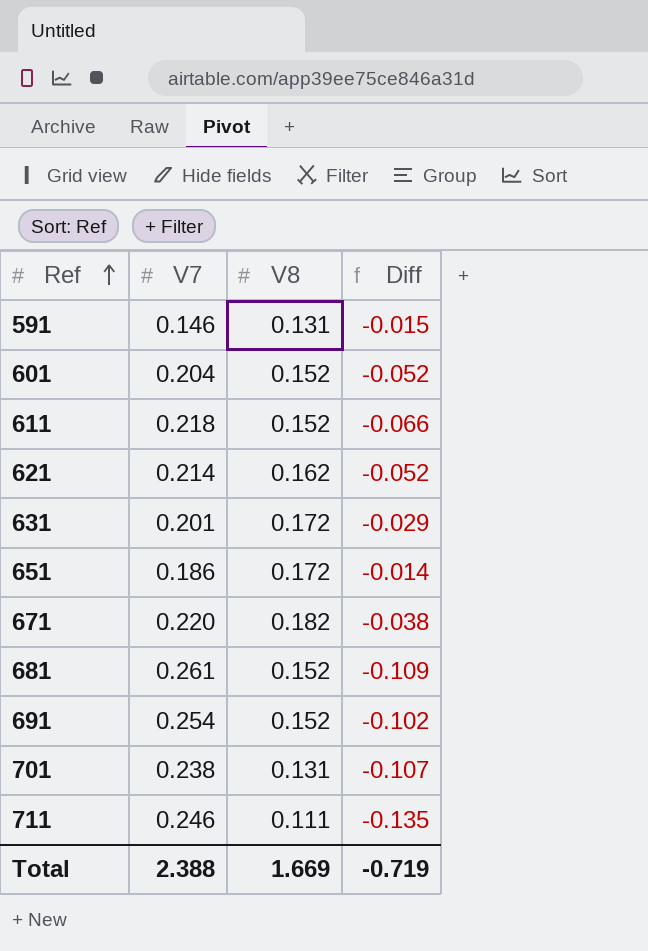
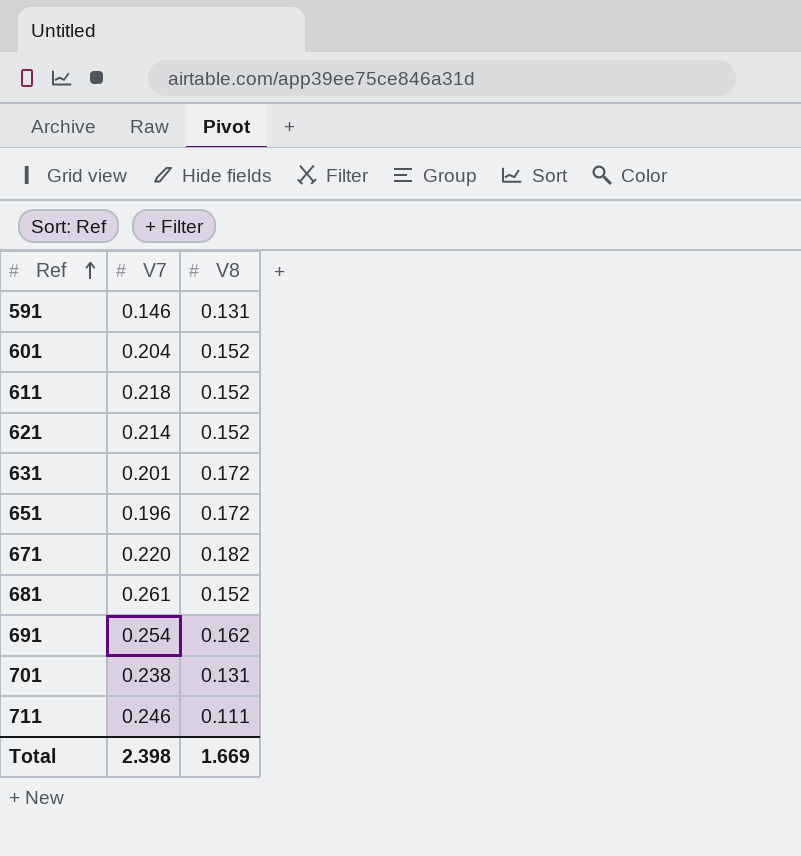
column Diff | formula: [V8] - [V7] -> none
621 | V8: 0.162 -> 0.152
651 | V7: 0.186 -> 0.196
691 | V8: 0.152 -> 0.162
Total | V7: 2.388 -> 2.398

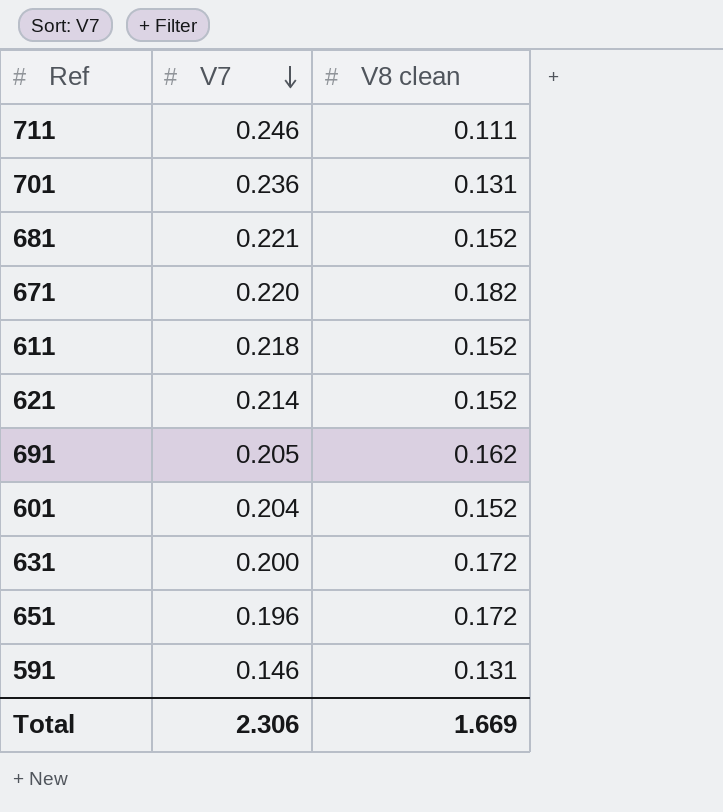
row order: Ref ascending -> V7 descending
column name: V8 -> V8 clean
701 | V7: 0.238 -> 0.236
681 | V7: 0.261 -> 0.221
691 | V7: 0.254 -> 0.205
631 | V7: 0.201 -> 0.200
Total | V7: 2.398 -> 2.306

